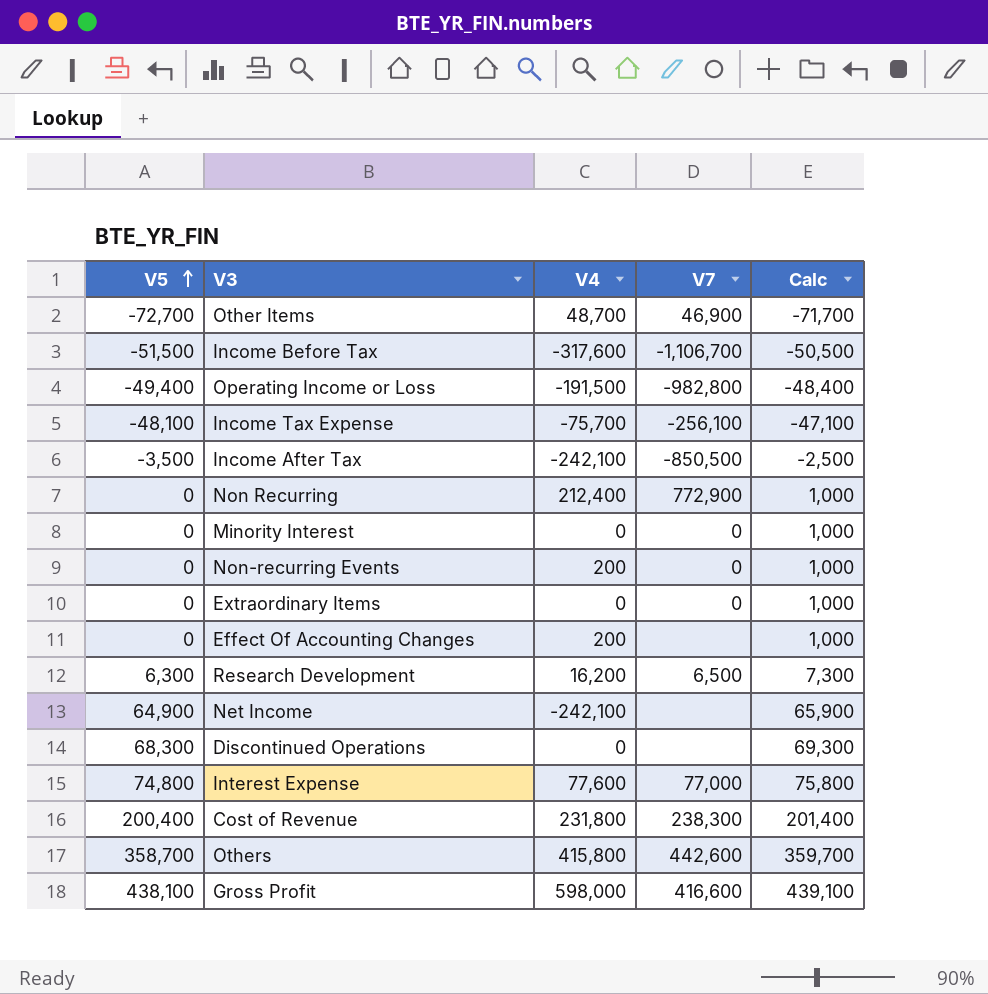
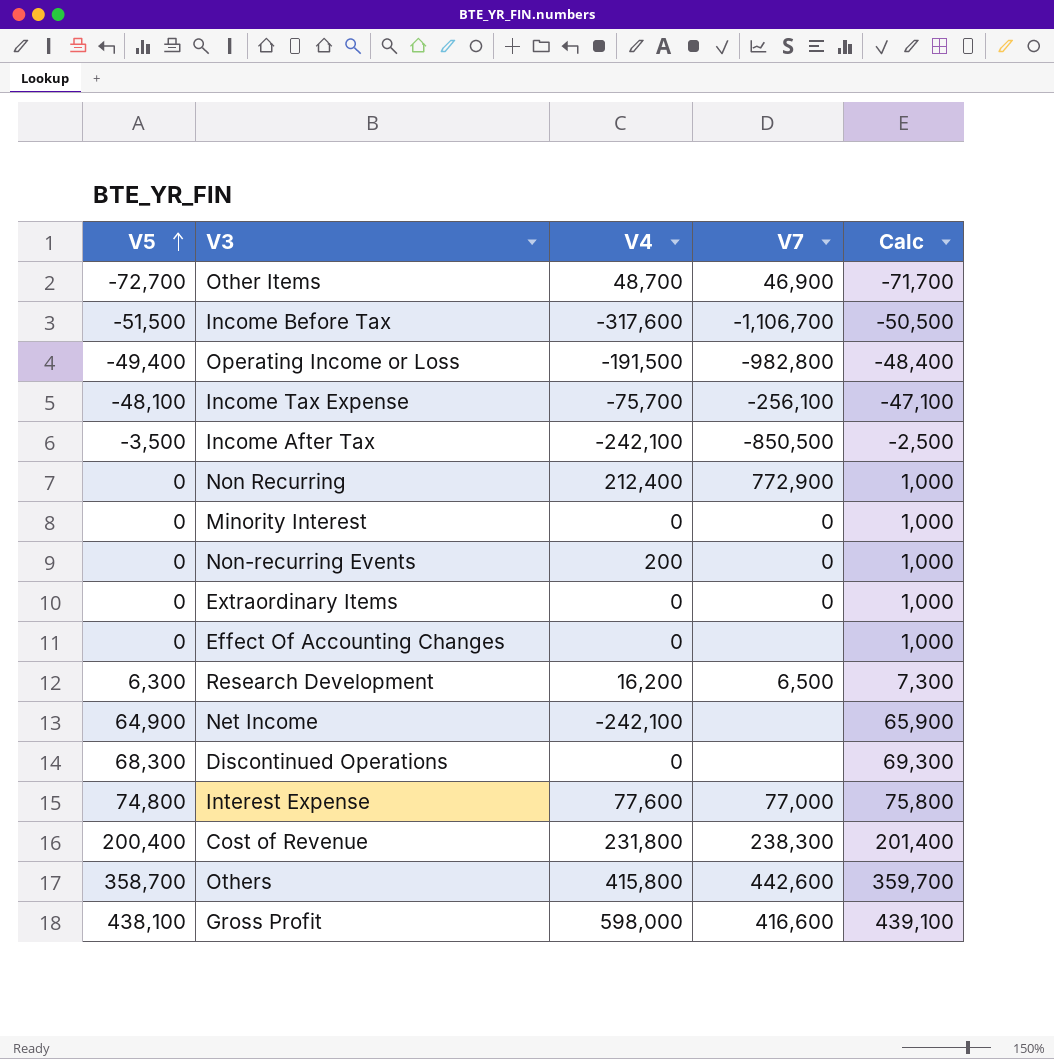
Effect Of Accounting Changes | V4: 200 -> 0

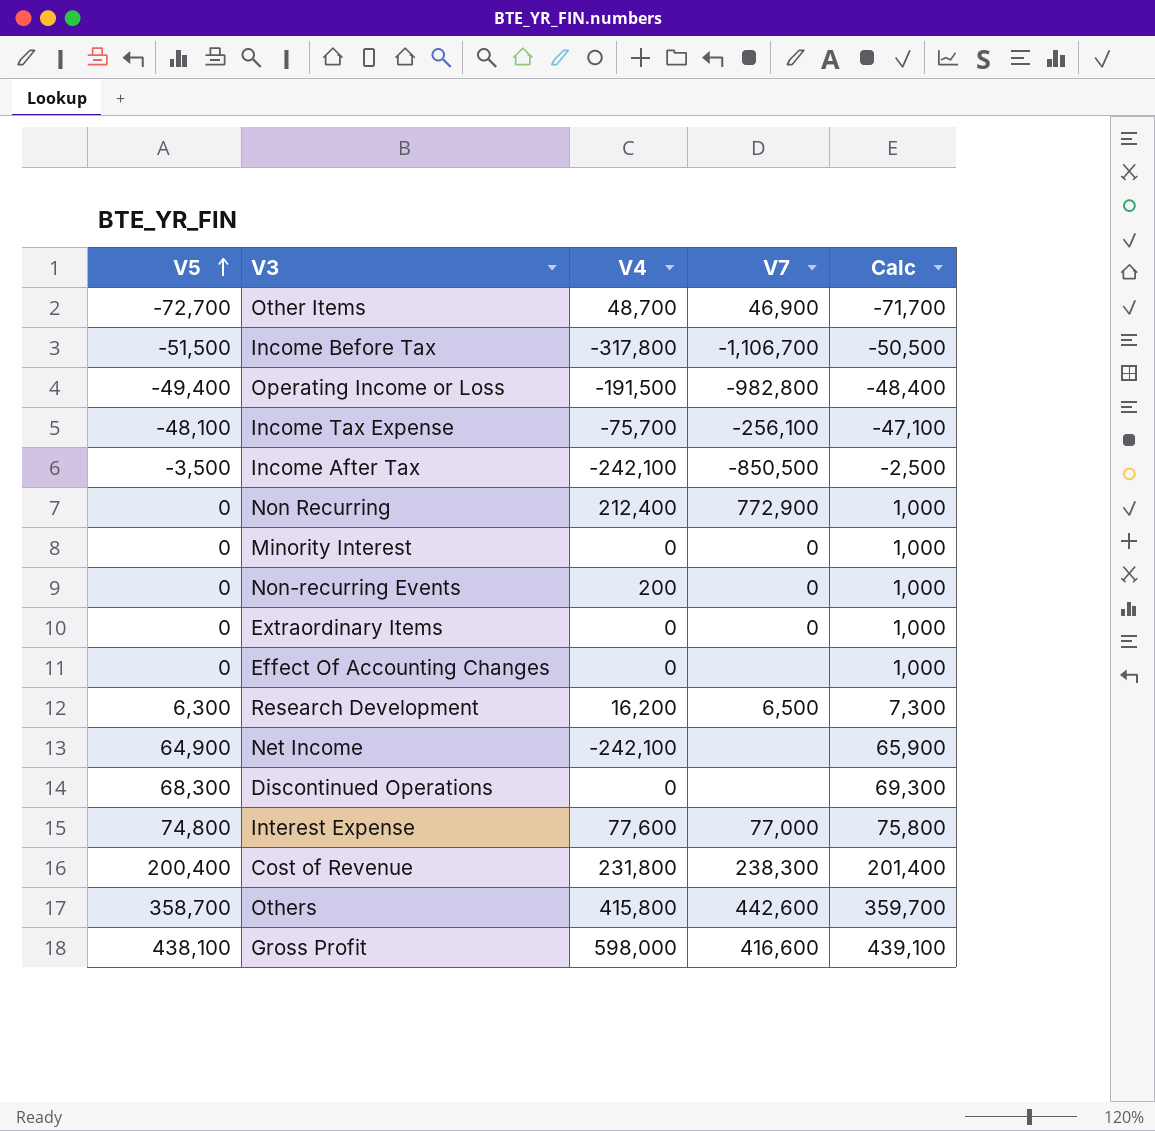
Income Before Tax | V4: -317,600 -> -317,800

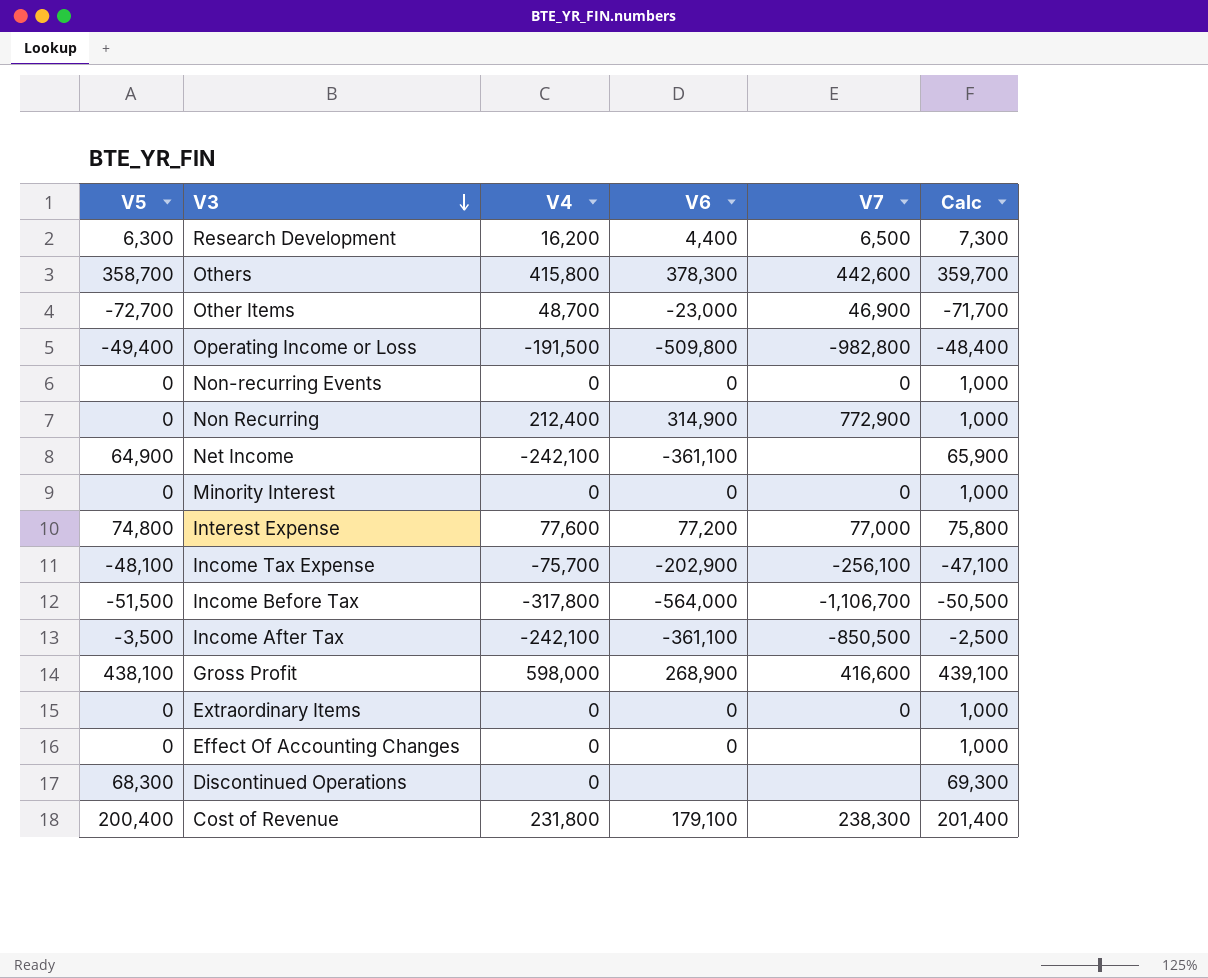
row order: V5 ascending -> V3 descending
column V6 | position: none -> 4
Non-recurring Events | V4: 200 -> 0

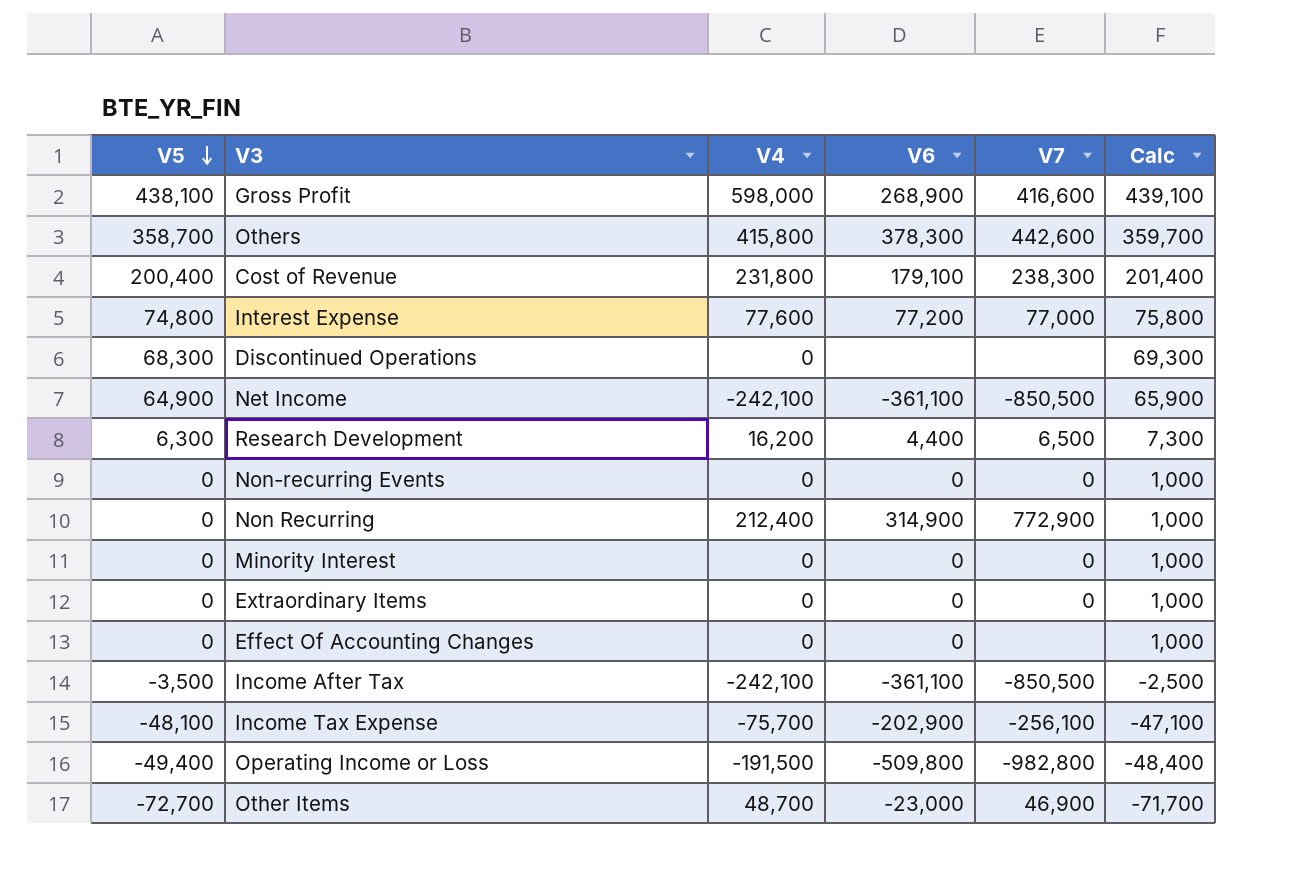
row order: V3 descending -> V5 descending
row Income Before Tax: -51,500 | -317,800 | -564,000 | -1,106,700 | -50,500 -> none
Net Income | V7: none -> -850,500

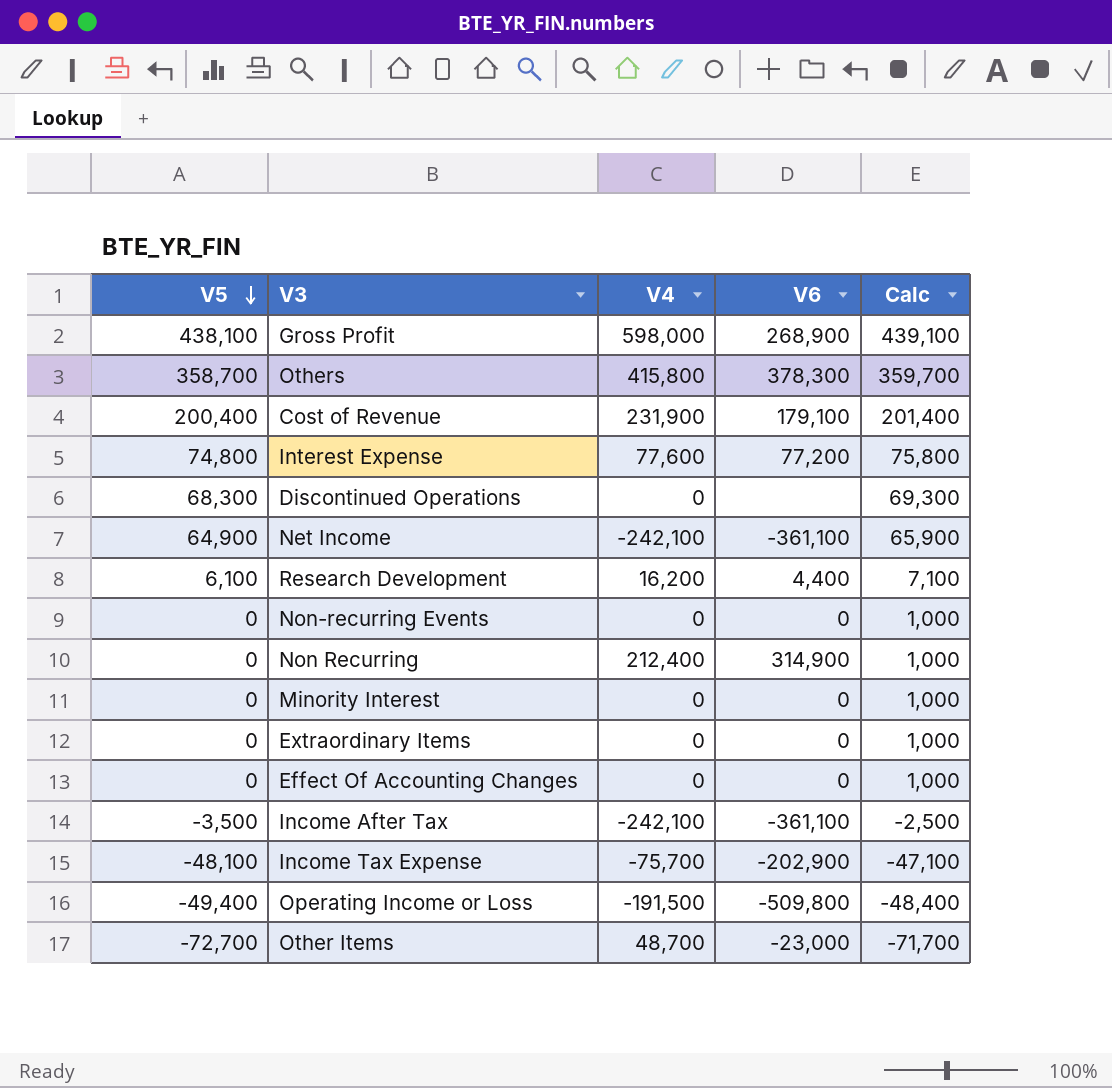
column V7 | position: 5 -> none
Cost of Revenue | V4: 231,800 -> 231,900
Research Development | V5: 6,300 -> 6,100
Research Development | Calc: 7,300 -> 7,100

